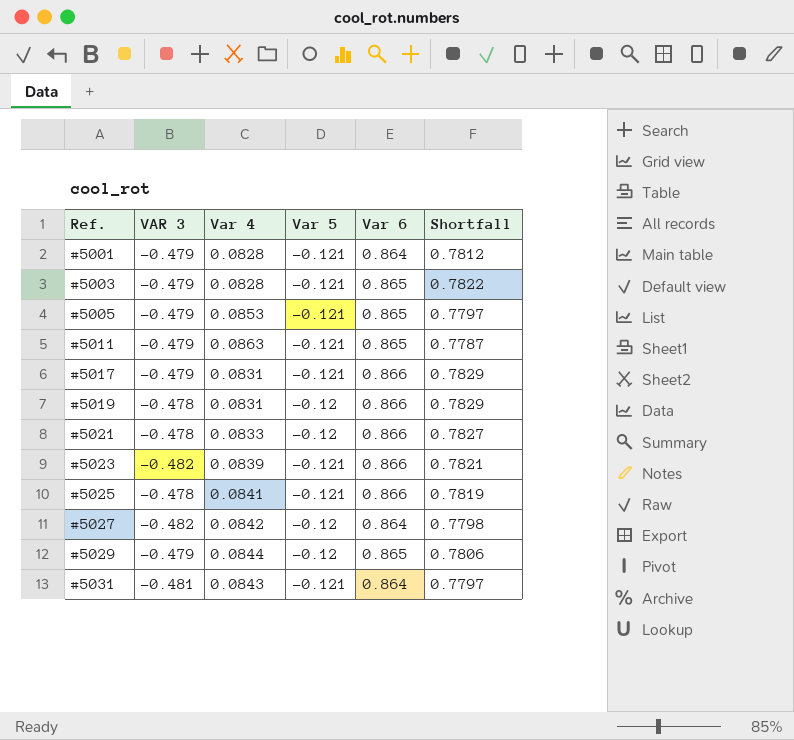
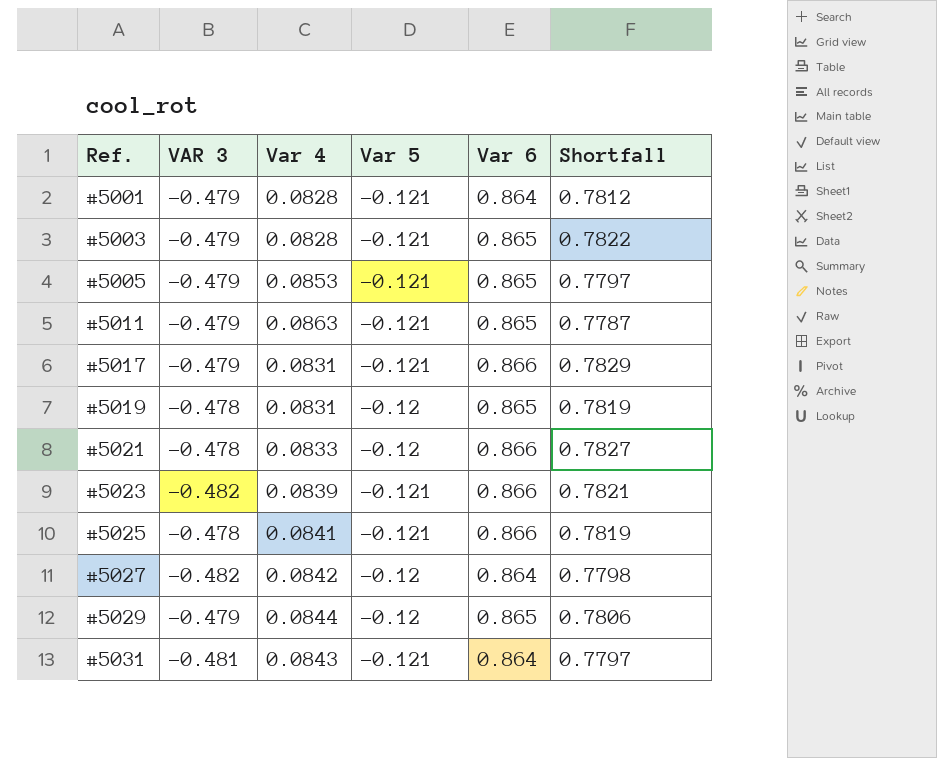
#5019 | Var 6: 0.866 -> 0.865
#5019 | Shortfall: 0.7829 -> 0.7819

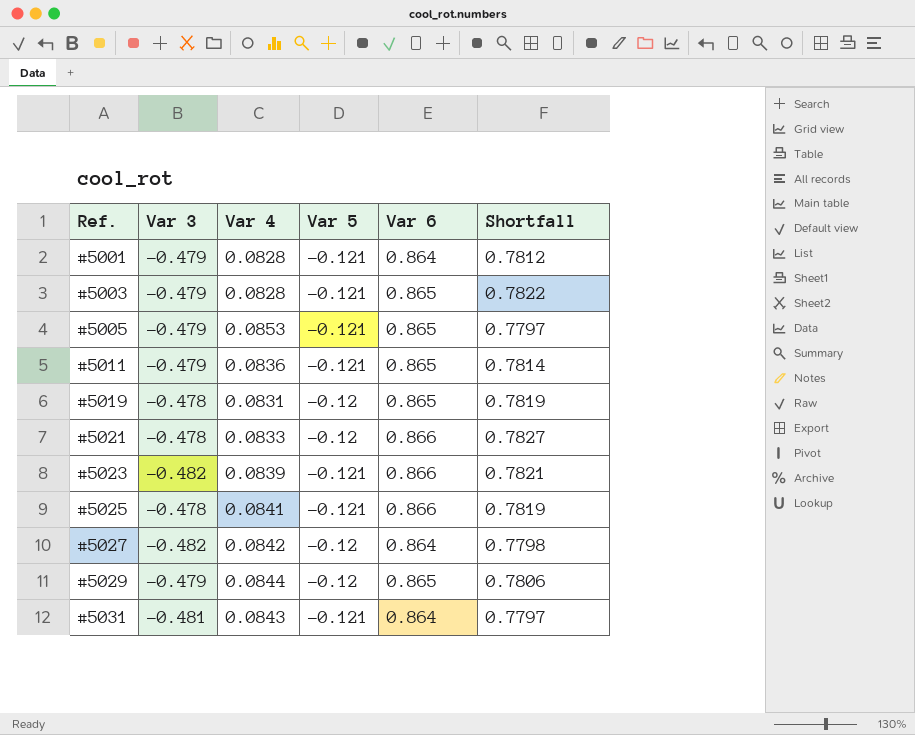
column name: VAR 3 -> Var 3
row #5017: -0.479 | 0.0831 | -0.121 | 0.866 | 0.7829 -> none
#5011 | Var 4: 0.0863 -> 0.0836
#5011 | Shortfall: 0.7787 -> 0.7814

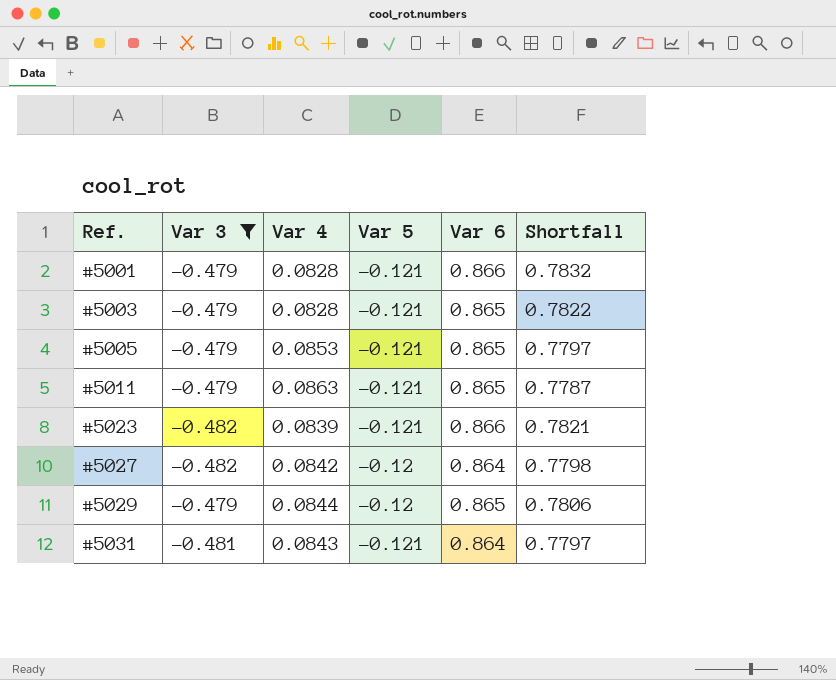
filter: none -> Var 3 != -0.478
#5001 | Var 6: 0.864 -> 0.866
#5001 | Shortfall: 0.7812 -> 0.7832
#5011 | Var 4: 0.0836 -> 0.0863
#5011 | Shortfall: 0.7814 -> 0.7787

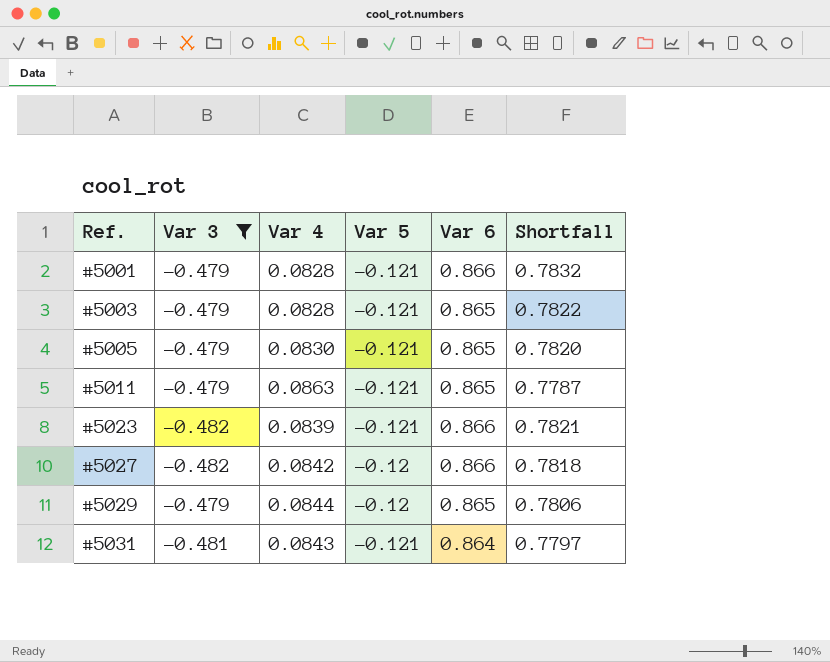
#5005 | Var 4: 0.0853 -> 0.0830
#5005 | Shortfall: 0.7797 -> 0.7820
#5027 | Var 6: 0.864 -> 0.866
#5027 | Shortfall: 0.7798 -> 0.7818

